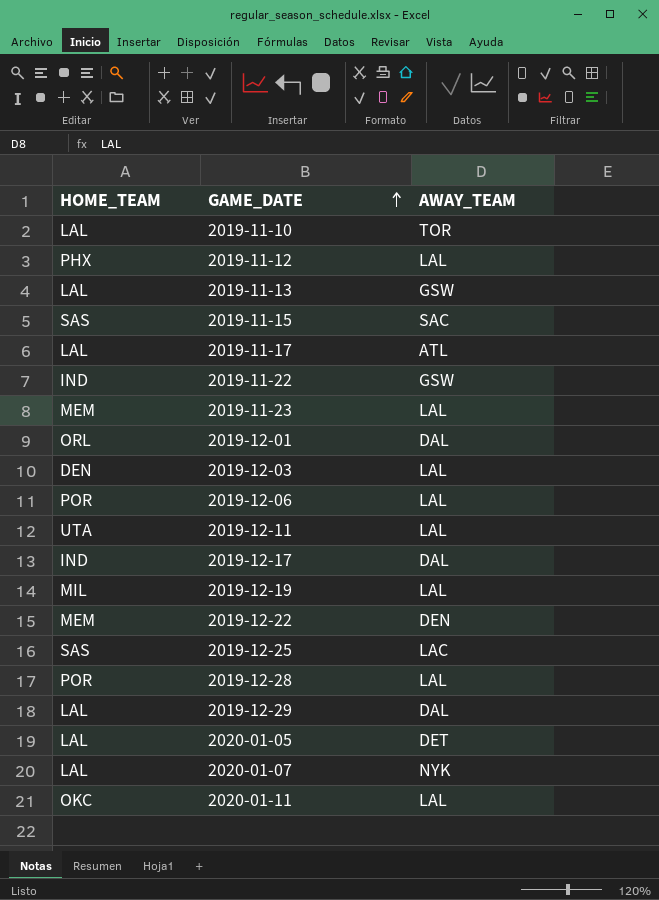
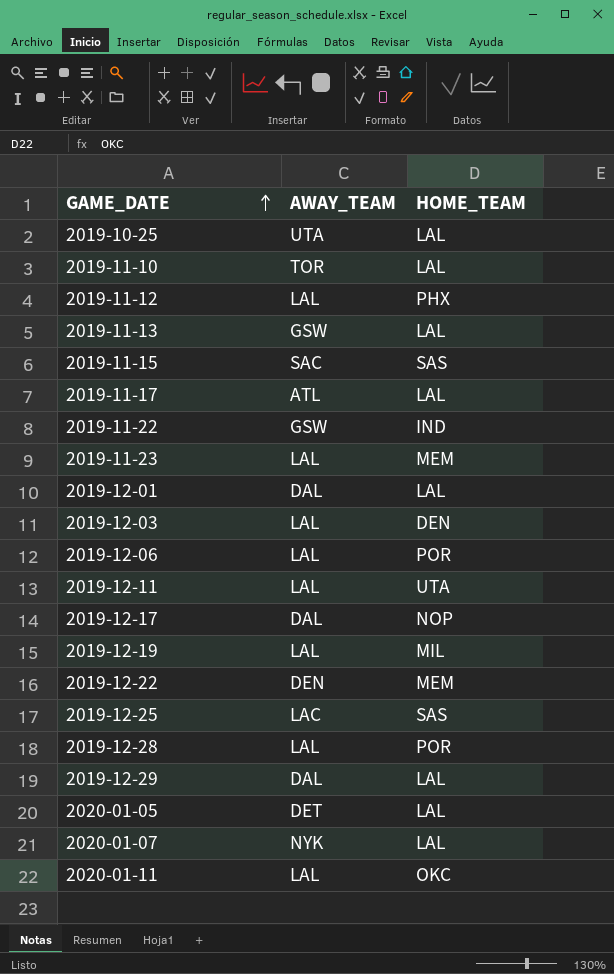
column HOME_TEAM | position: 1 -> 3
row 2019-10-25: none -> UTA | LAL
2019-12-01 | HOME_TEAM: ORL -> LAL
2019-12-17 | HOME_TEAM: IND -> NOP

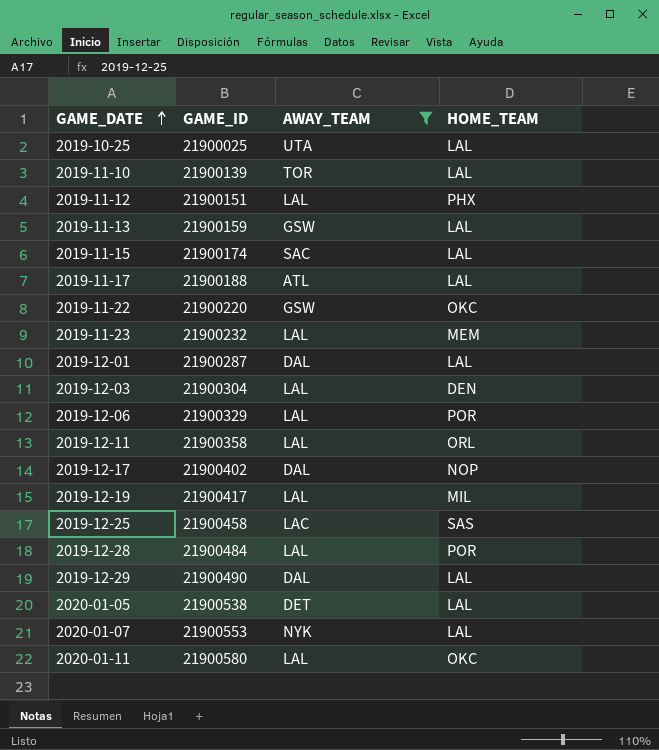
filter: none -> AWAY_TEAM != DEN
column GAME_ID | position: none -> 2
2019-11-15 | HOME_TEAM: SAS -> LAL
2019-11-22 | HOME_TEAM: IND -> OKC
2019-12-11 | HOME_TEAM: UTA -> ORL

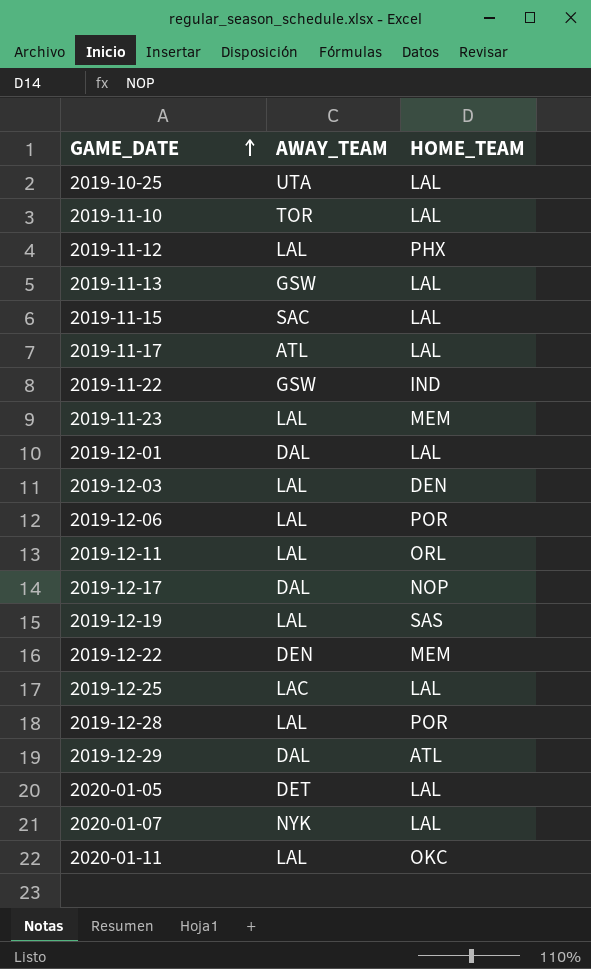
filter: AWAY_TEAM != DEN -> none
column GAME_ID | position: 2 -> none
2019-11-22 | HOME_TEAM: OKC -> IND
2019-12-19 | HOME_TEAM: MIL -> SAS
2019-12-25 | HOME_TEAM: SAS -> LAL
2019-12-29 | HOME_TEAM: LAL -> ATL

